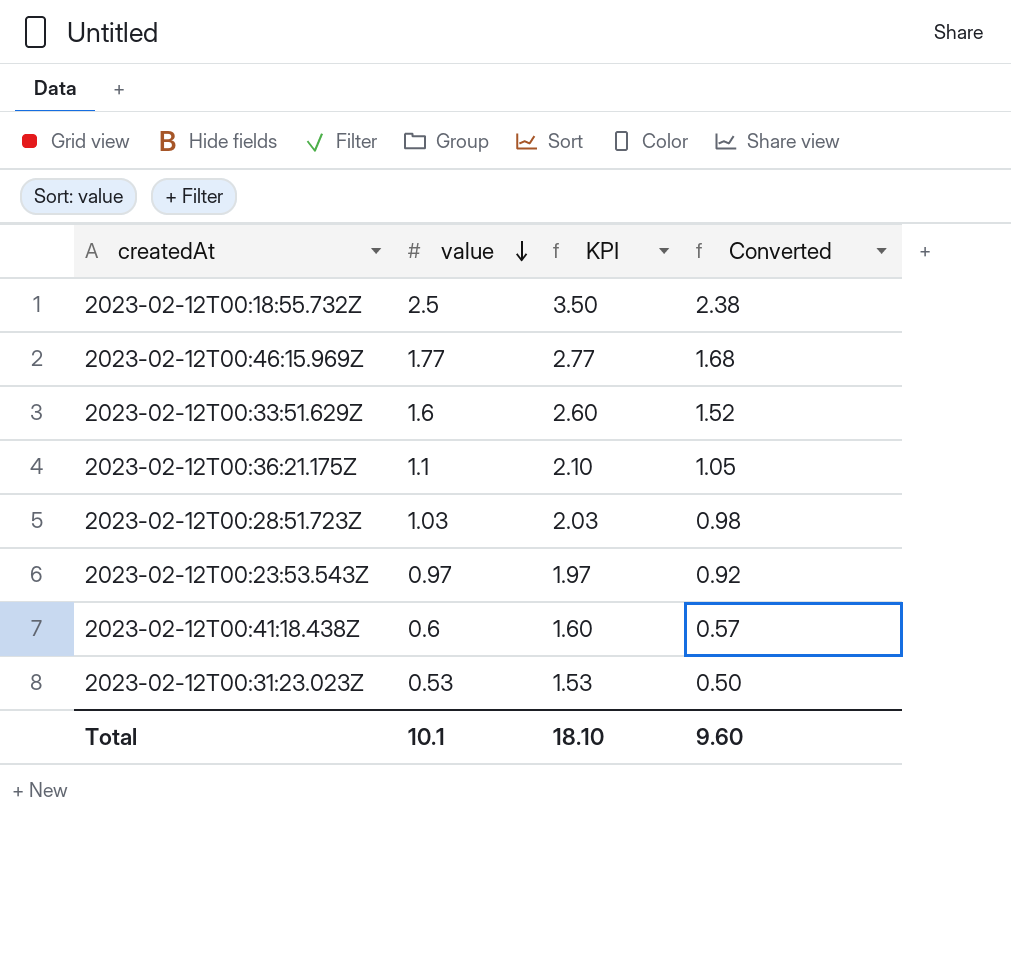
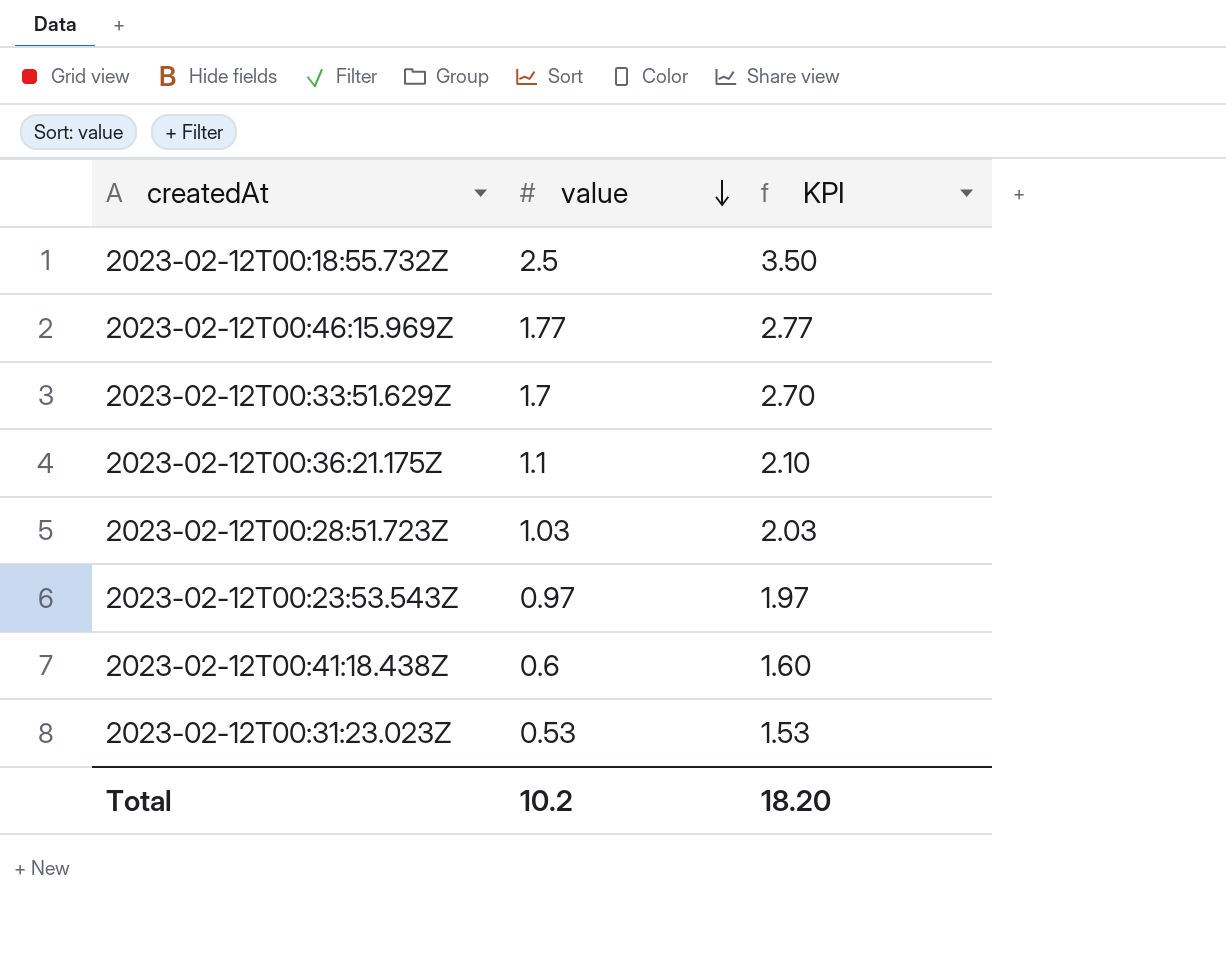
column Converted | formula: [value] * 0.95 -> none
2023-02-12T00:33:51.629Z | value: 1.6 -> 1.7
2023-02-12T00:33:51.629Z | KPI: 2.60 -> 2.70
Total | value: 10.1 -> 10.2
Total | KPI: 18.10 -> 18.20

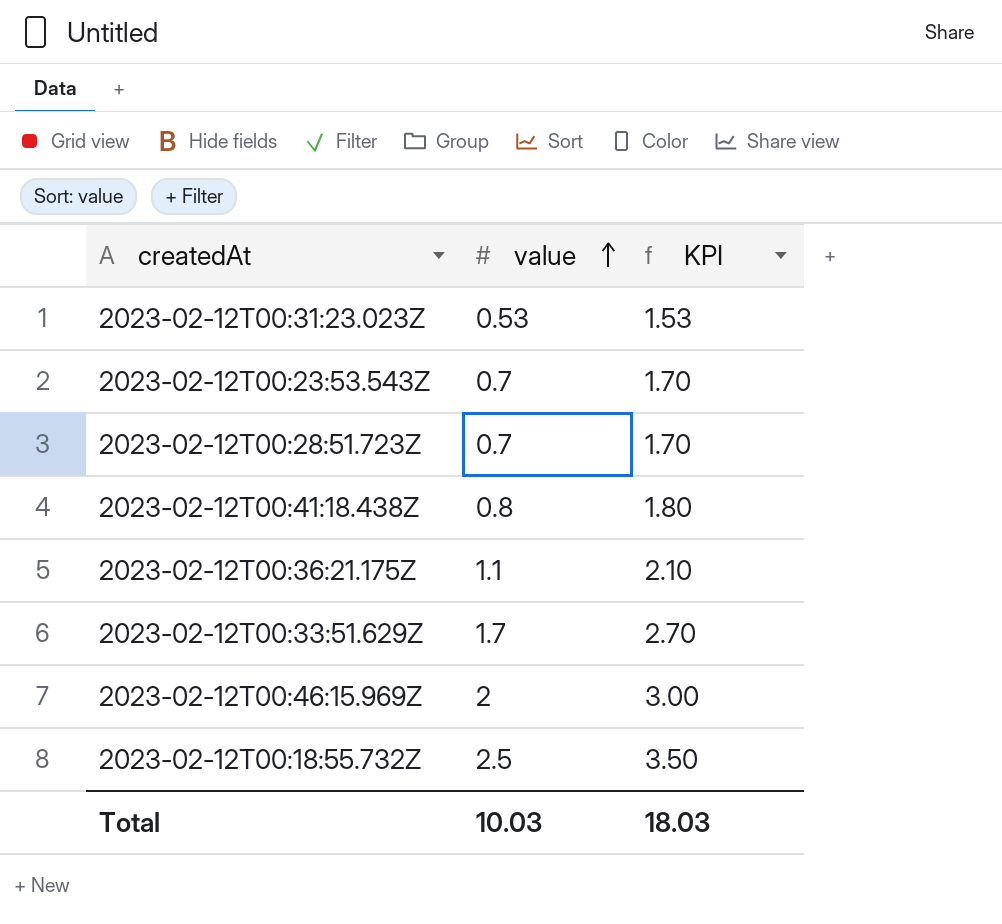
row order: value descending -> value ascending
2023-02-12T00:23:53.543Z | value: 0.97 -> 0.7
2023-02-12T00:23:53.543Z | KPI: 1.97 -> 1.70
2023-02-12T00:28:51.723Z | value: 1.03 -> 0.7
2023-02-12T00:28:51.723Z | KPI: 2.03 -> 1.70
2023-02-12T00:41:18.438Z | value: 0.6 -> 0.8
2023-02-12T00:41:18.438Z | KPI: 1.60 -> 1.80
2023-02-12T00:46:15.969Z | value: 1.77 -> 2
2023-02-12T00:46:15.969Z | KPI: 2.77 -> 3.00
Total | value: 10.2 -> 10.03
Total | KPI: 18.20 -> 18.03

